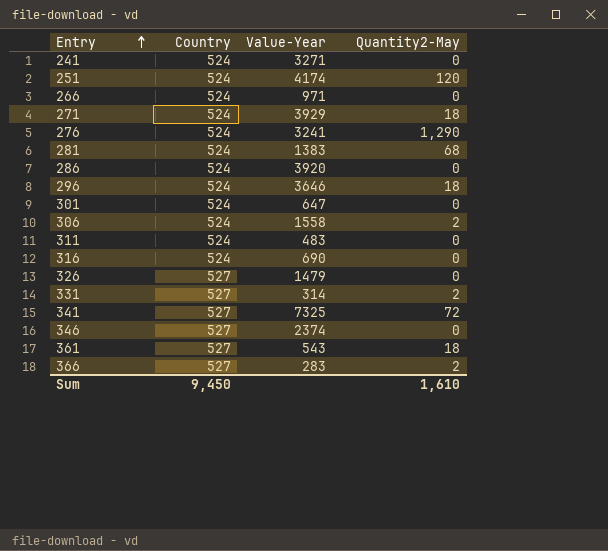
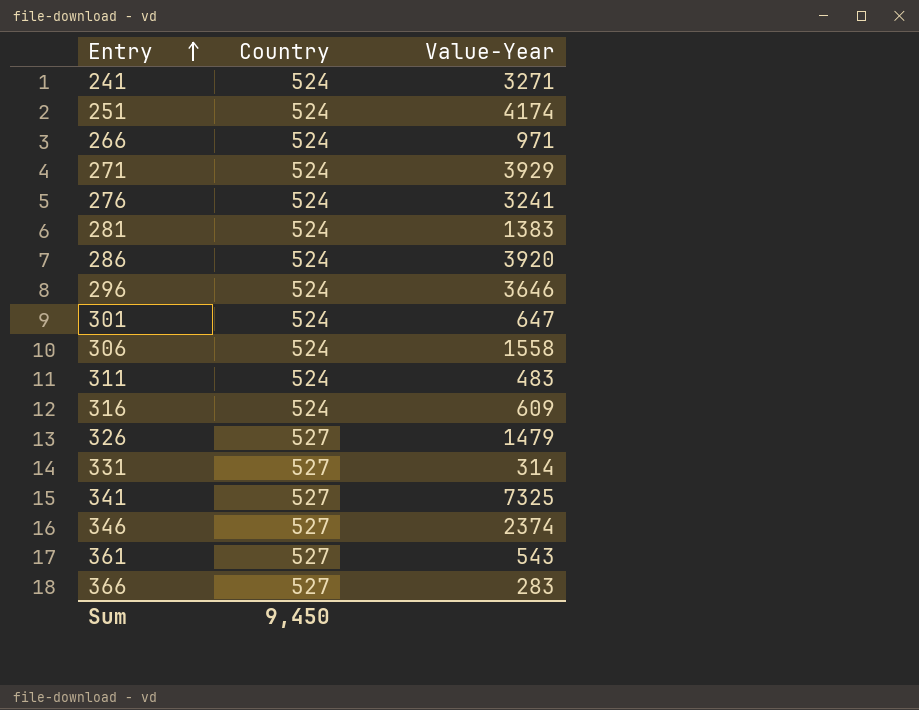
column Quantity2-May | position: 4 -> none
316 | Value-Year: 690 -> 609

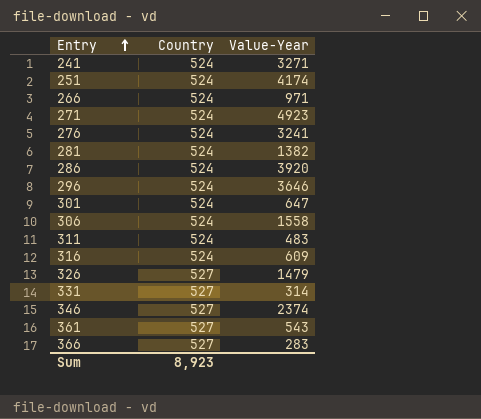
row 341: 527 | 7325 -> none
271 | Value-Year: 3929 -> 4923
281 | Value-Year: 1383 -> 1382
Sum | Country: 9,450 -> 8,923

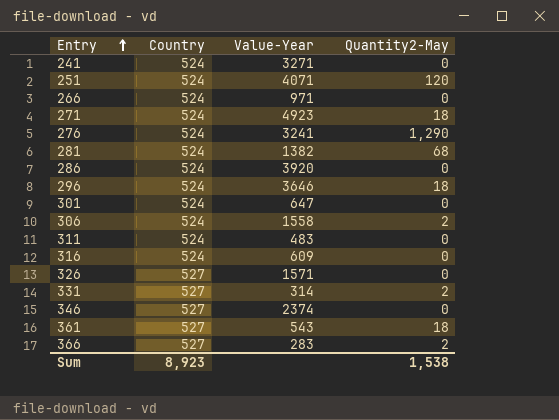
column Quantity2-May | position: none -> 4
251 | Value-Year: 4174 -> 4071
326 | Value-Year: 1479 -> 1571

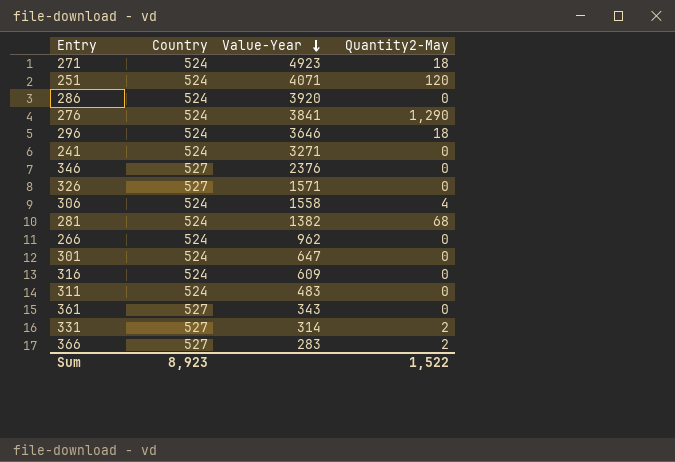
row order: Entry ascending -> Value-Year descending
276 | Value-Year: 3241 -> 3841
346 | Value-Year: 2374 -> 2376
306 | Quantity2-May: 2 -> 4
266 | Value-Year: 971 -> 962
361 | Value-Year: 543 -> 343
361 | Quantity2-May: 18 -> 0
Sum | Quantity2-May: 1,538 -> 1,522

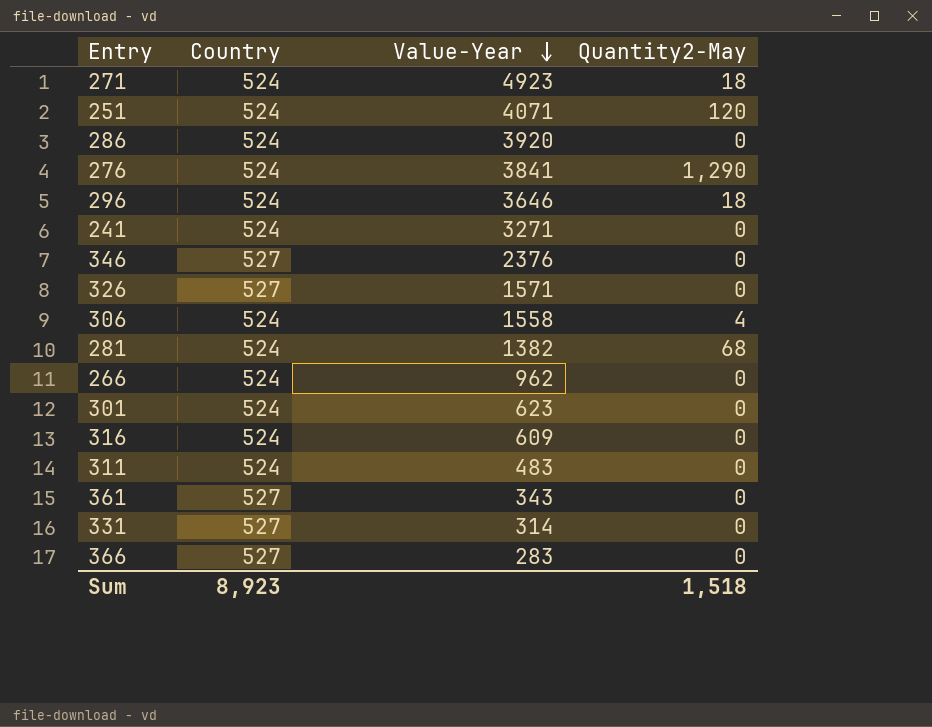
301 | Value-Year: 647 -> 623
331 | Quantity2-May: 2 -> 0
366 | Quantity2-May: 2 -> 0
Sum | Quantity2-May: 1,522 -> 1,518

